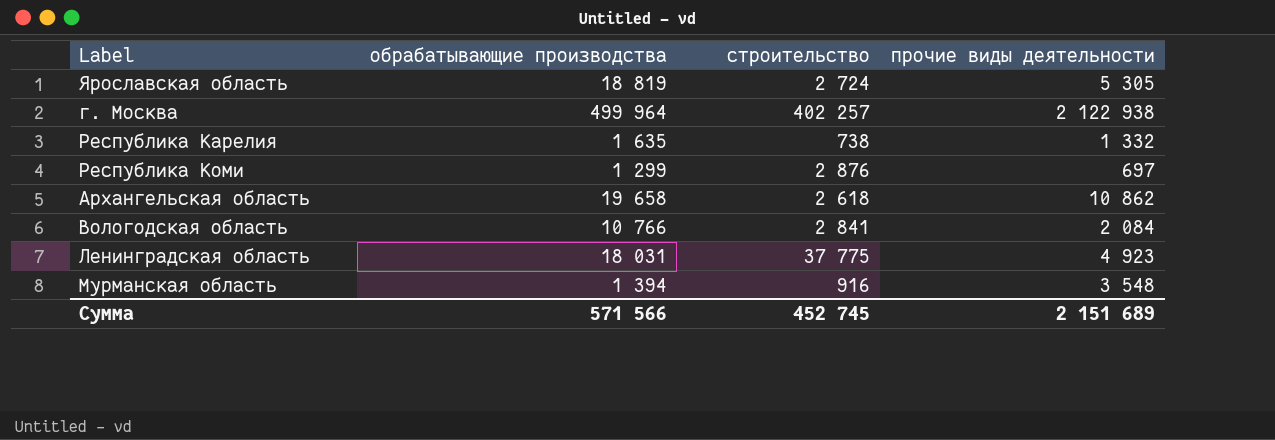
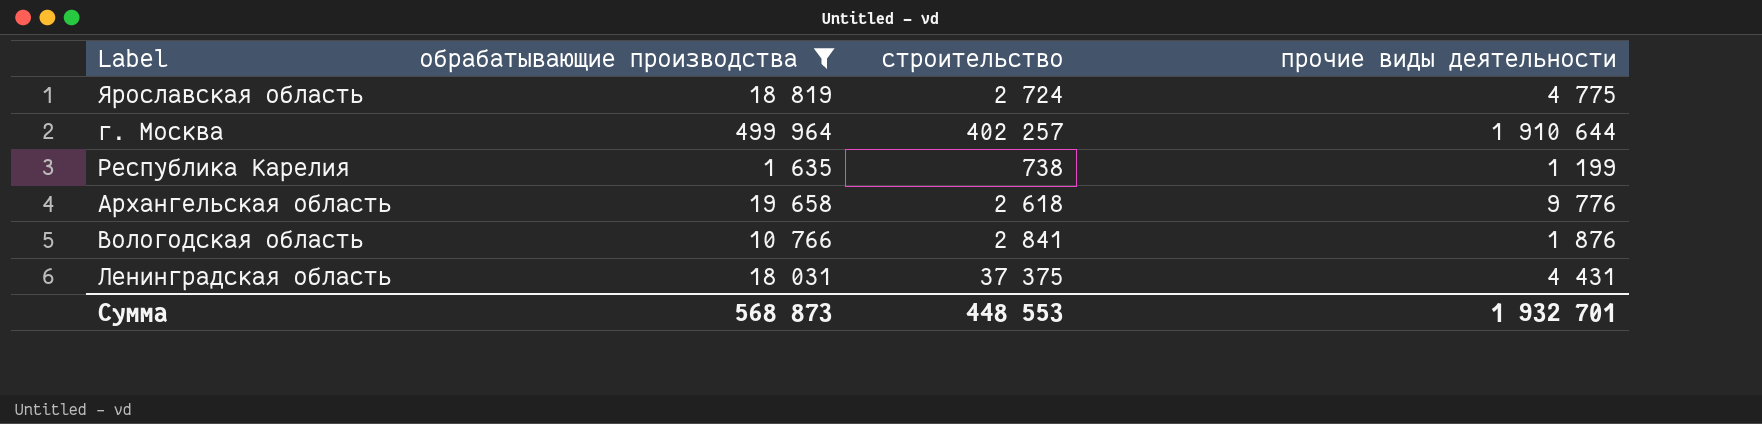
filter: none -> обрабатывающие производства >= 1 635
Ярославская область | прочие виды деятельности: 5 305 -> 4 775
г. Москва | прочие виды деятельности: 2 122 938 -> 1 910 644
Республика Карелия | прочие виды деятельности: 1 332 -> 1 199
Архангельская область | прочие виды деятельности: 10 862 -> 9 776
Вологодская область | прочие виды деятельности: 2 084 -> 1 876
Ленинградская область | строительство: 37 775 -> 37 375
Ленинградская область | прочие виды деятельности: 4 923 -> 4 431
Сумма | обрабатывающие производства: 571 566 -> 568 873
Сумма | строительство: 452 745 -> 448 553
Сумма | прочие виды деятельности: 2 151 689 -> 1 932 701

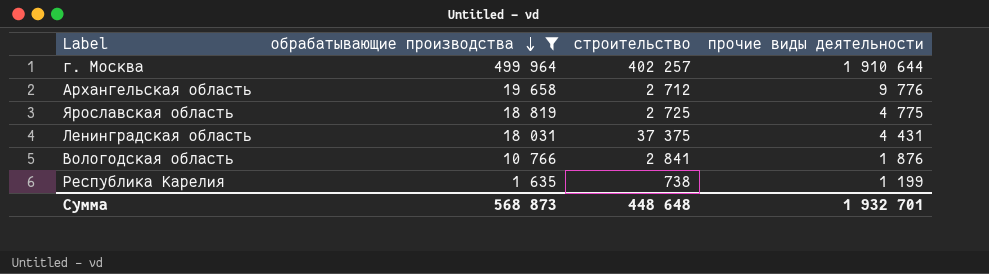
row order: none -> обрабатывающие производства descending
Архангельская область | строительство: 2 618 -> 2 712
Ярославская область | строительство: 2 724 -> 2 725
Сумма | строительство: 448 553 -> 448 648

